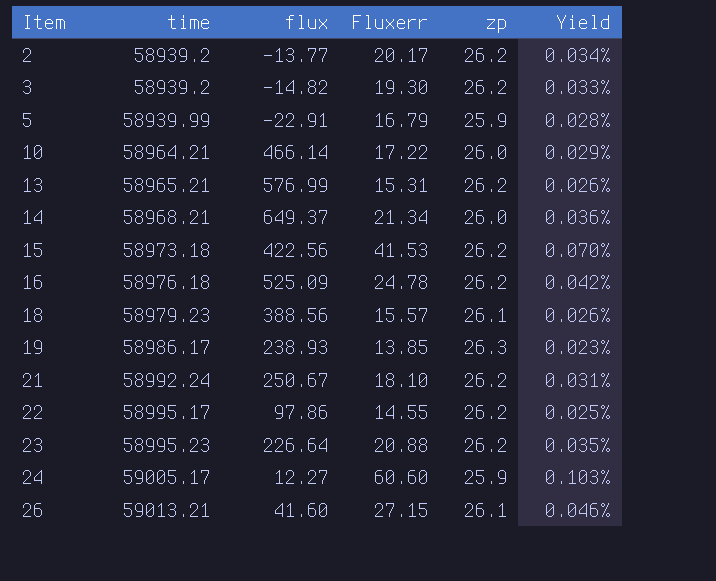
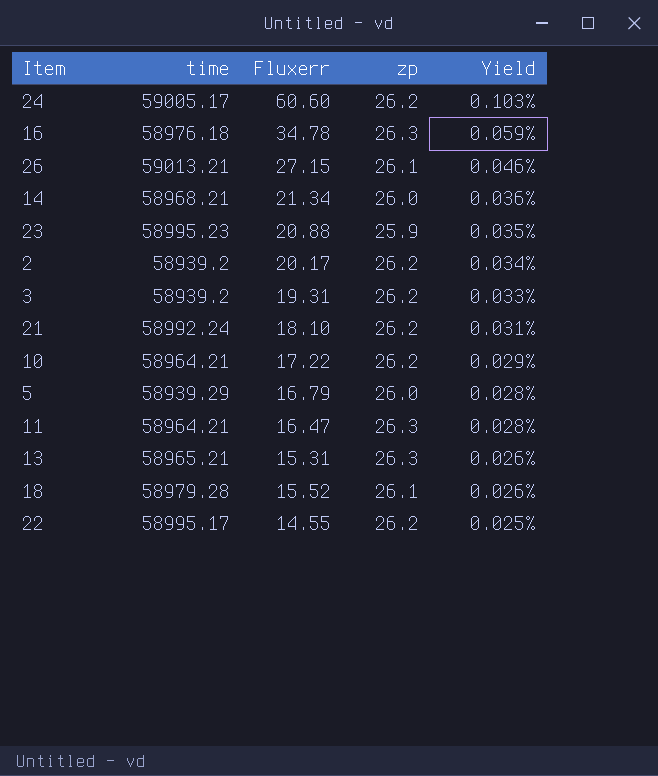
row order: Item ascending -> Yield descending
column flux | position: 3 -> none
row 15: 58973.18 | 422.56 | 41.53 | 26.2 | 0.070% -> none
row 19: 58986.17 | 238.93 | 13.85 | 26.3 | 0.023% -> none
24 | zp: 25.9 -> 26.2
16 | Fluxerr: 24.78 -> 34.78
16 | zp: 26.2 -> 26.3
16 | Yield: 0.042% -> 0.059%
23 | zp: 26.2 -> 25.9
3 | Fluxerr: 19.30 -> 19.31
10 | zp: 26.0 -> 26.2
5 | time: 58939.99 -> 58939.29
5 | zp: 25.9 -> 26.0
row 11: none -> 58964.21 | 16.47 | 26.3 | 0.028%
13 | zp: 26.2 -> 26.3
18 | time: 58979.23 -> 58979.28
18 | Fluxerr: 15.57 -> 15.52

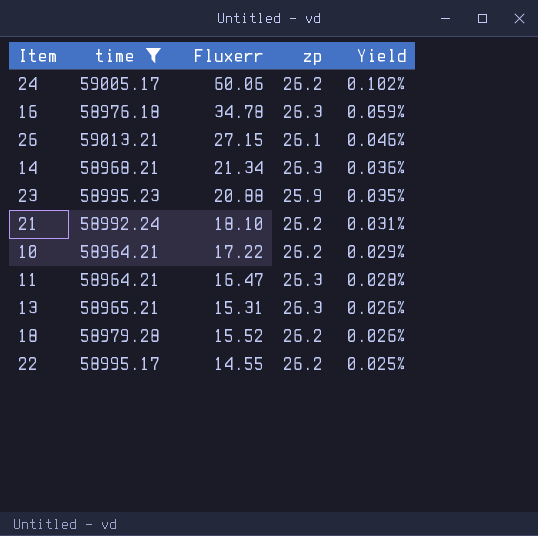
filter: none -> time >= 58964.21
24 | Fluxerr: 60.60 -> 60.06
24 | Yield: 0.103% -> 0.102%
14 | zp: 26.0 -> 26.3
18 | zp: 26.1 -> 26.2

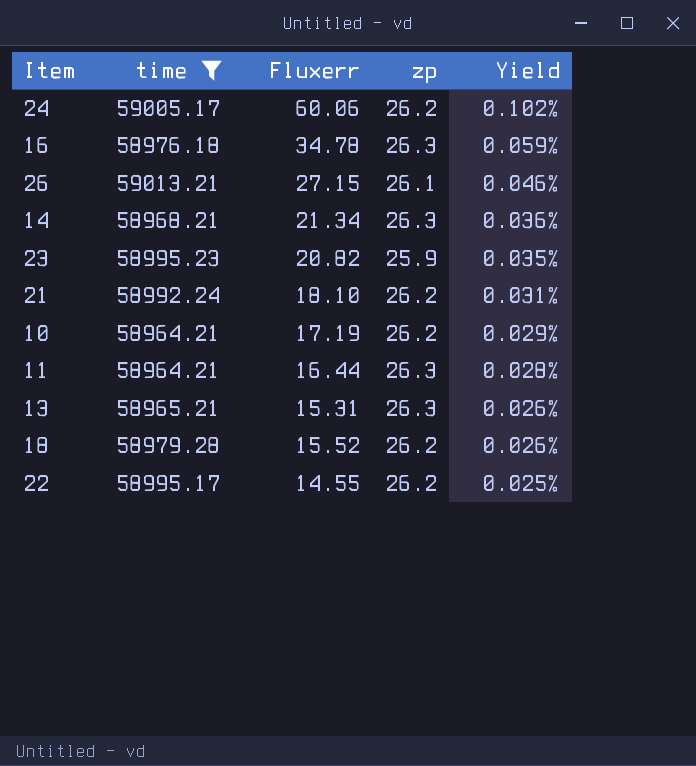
23 | Fluxerr: 20.88 -> 20.82
10 | Fluxerr: 17.22 -> 17.19
11 | Fluxerr: 16.47 -> 16.44

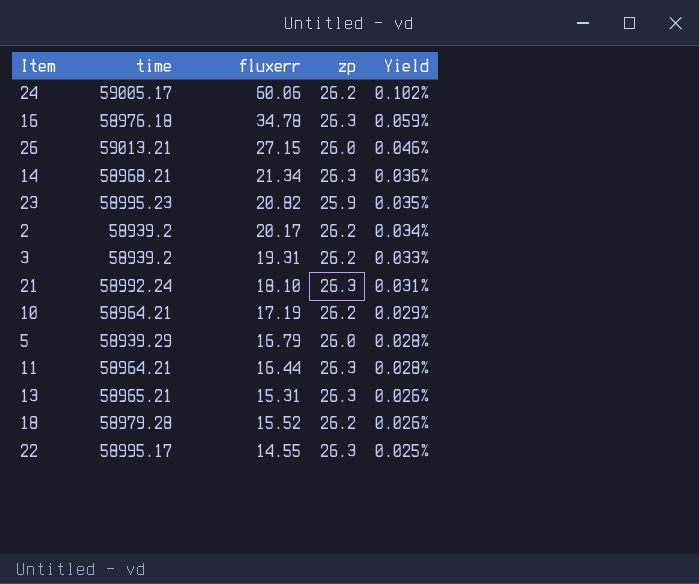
filter: time >= 58964.21 -> none
column name: Fluxerr -> fluxerr
26 | zp: 26.1 -> 26.0
21 | zp: 26.2 -> 26.3
22 | zp: 26.2 -> 26.3

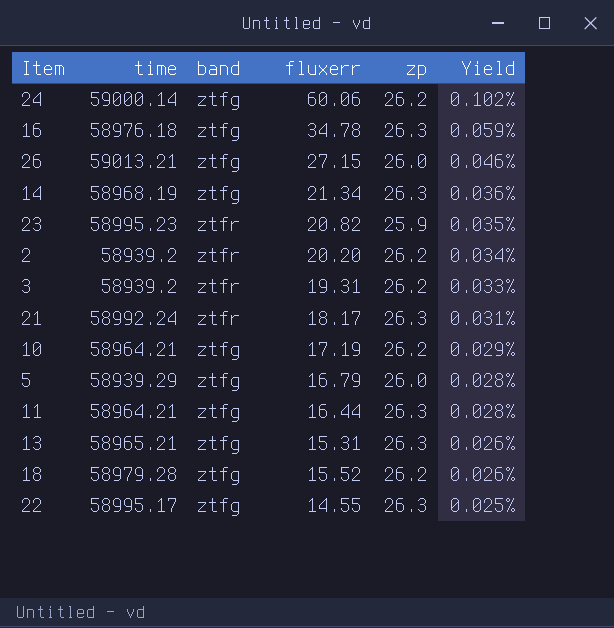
column band | position: none -> 3
24 | time: 59005.17 -> 59000.14
14 | time: 58968.21 -> 58968.19
2 | fluxerr: 20.17 -> 20.20
21 | fluxerr: 18.10 -> 18.17

